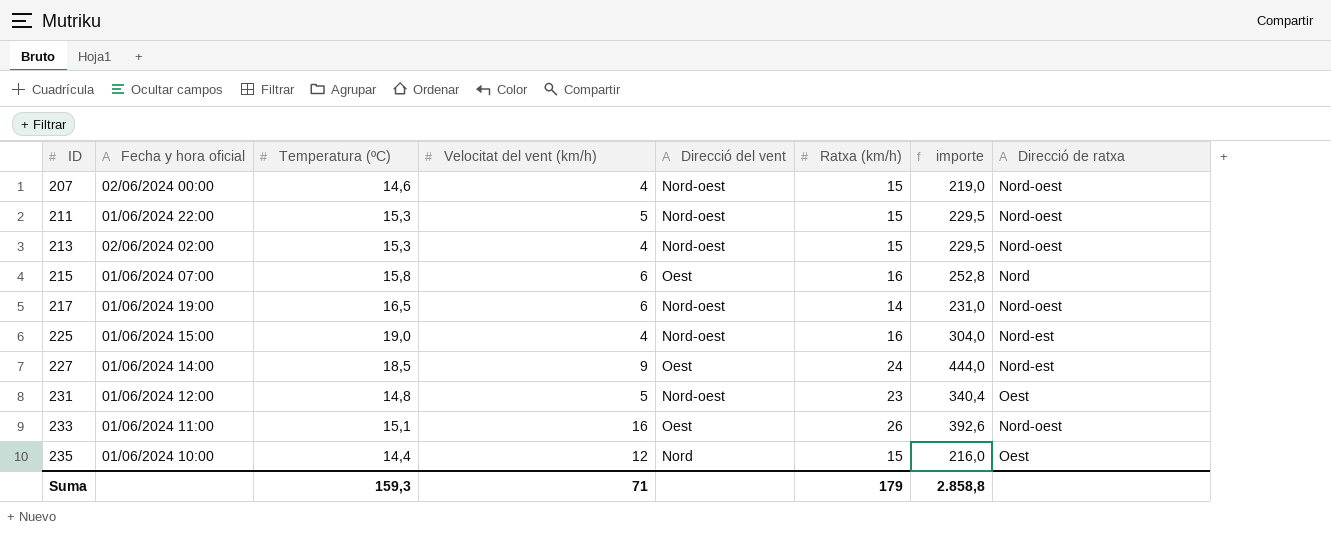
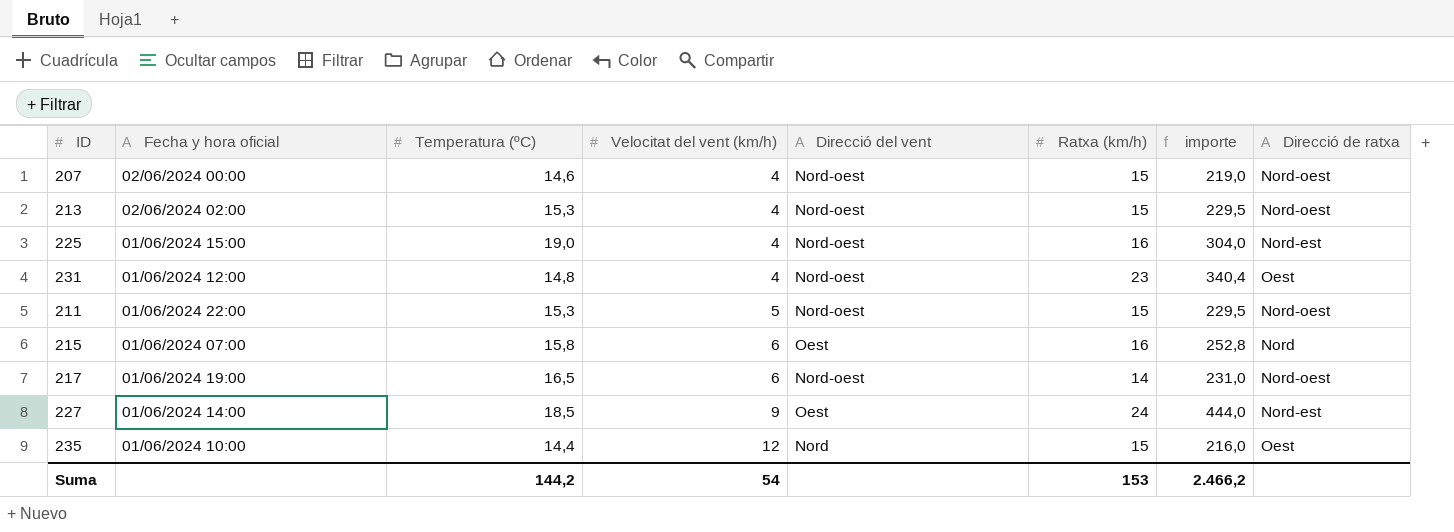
row order: ID ascending -> Velocitat del vent (km/h) ascending
row 233: 01/06/2024 11:00 | 15,1 | 16 | Oest | 26 | 392,6 | Nord-oest -> none
231 | Velocitat del vent (km/h): 5 -> 4
Suma | Temperatura (ºC): 159,3 -> 144,2
Suma | Velocitat del vent (km/h): 71 -> 54
Suma | Ratxa (km/h): 179 -> 153
Suma | importe: 2.858,8 -> 2.466,2

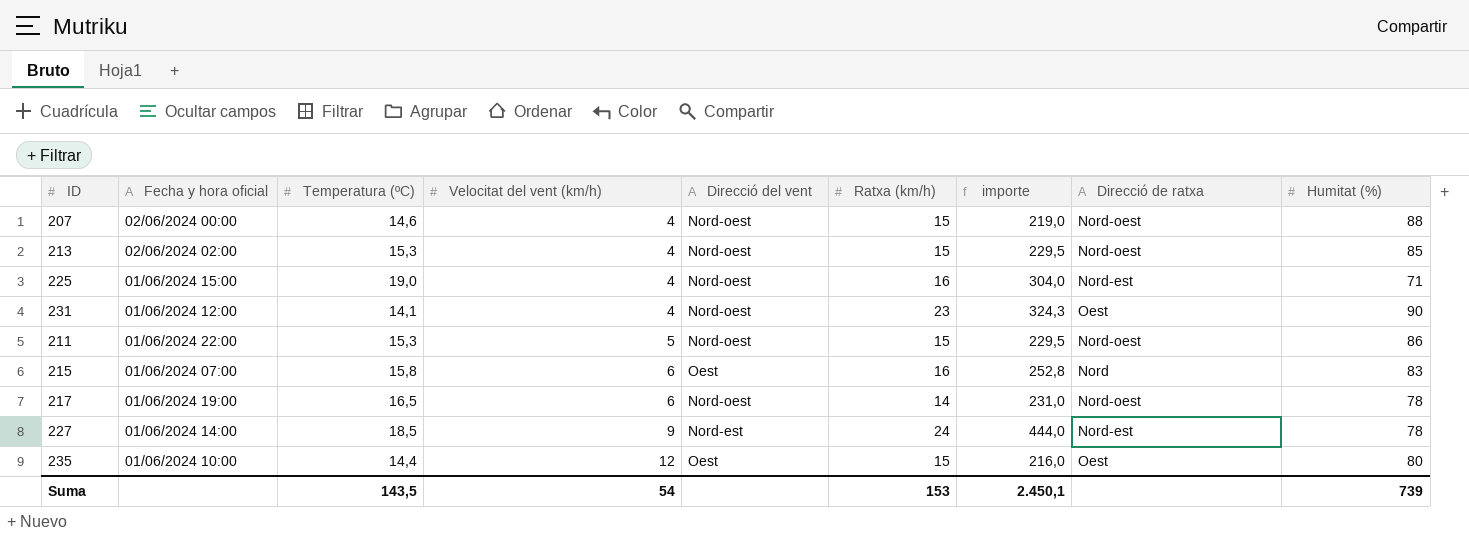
column Humitat (%) | position: none -> 9
231 | Temperatura (ºC): 14,8 -> 14,1
231 | importe: 340,4 -> 324,3
227 | Direcció del vent: Oest -> Nord-est
235 | Direcció del vent: Nord -> Oest
Suma | Temperatura (ºC): 144,2 -> 143,5
Suma | importe: 2.466,2 -> 2.450,1

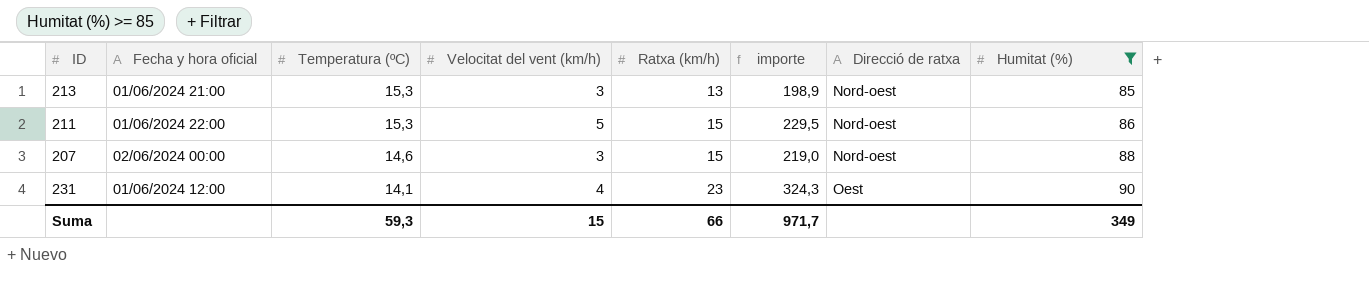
filter: none -> Humitat (%) >= 85
row order: Velocitat del vent (km/h) ascending -> Temperatura (ºC) descending
column Direcció del vent | position: 5 -> none
213 | Fecha y hora oficial: 02/06/2024 02:00 -> 01/06/2024 21:00
213 | Velocitat del vent (km/h): 4 -> 3
213 | Ratxa (km/h): 15 -> 13
213 | importe: 229,5 -> 198,9
207 | Velocitat del vent (km/h): 4 -> 3
Suma | Temperatura (ºC): 143,5 -> 59,3
Suma | Velocitat del vent (km/h): 54 -> 15
Suma | Ratxa (km/h): 153 -> 66
Suma | importe: 2.450,1 -> 971,7
Suma | Humitat (%): 739 -> 349

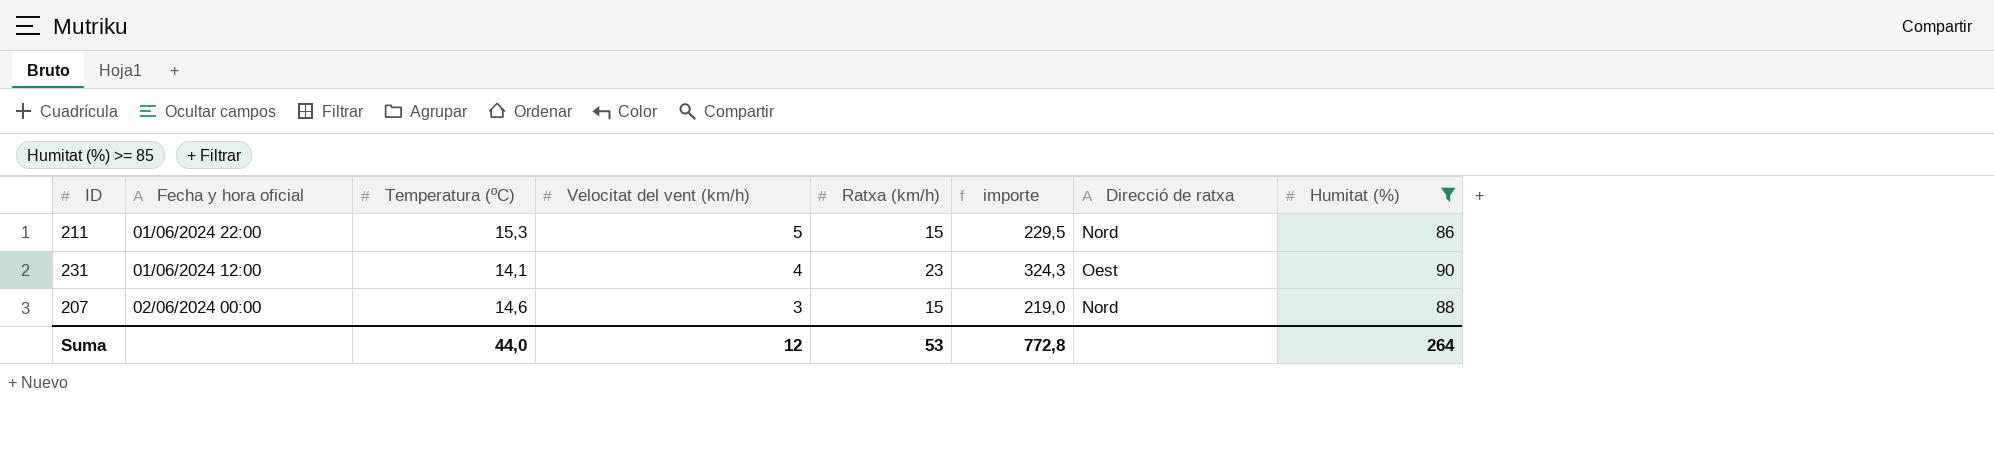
row order: Temperatura (ºC) descending -> Velocitat del vent (km/h) descending
row 213: 01/06/2024 21:00 | 15,3 | 3 | 13 | 198,9 | Nord-oest | 85 -> none
211 | Direcció de ratxa: Nord-oest -> Nord
207 | Direcció de ratxa: Nord-oest -> Nord
Suma | Temperatura (ºC): 59,3 -> 44,0
Suma | Velocitat del vent (km/h): 15 -> 12
Suma | Ratxa (km/h): 66 -> 53
Suma | importe: 971,7 -> 772,8
Suma | Humitat (%): 349 -> 264

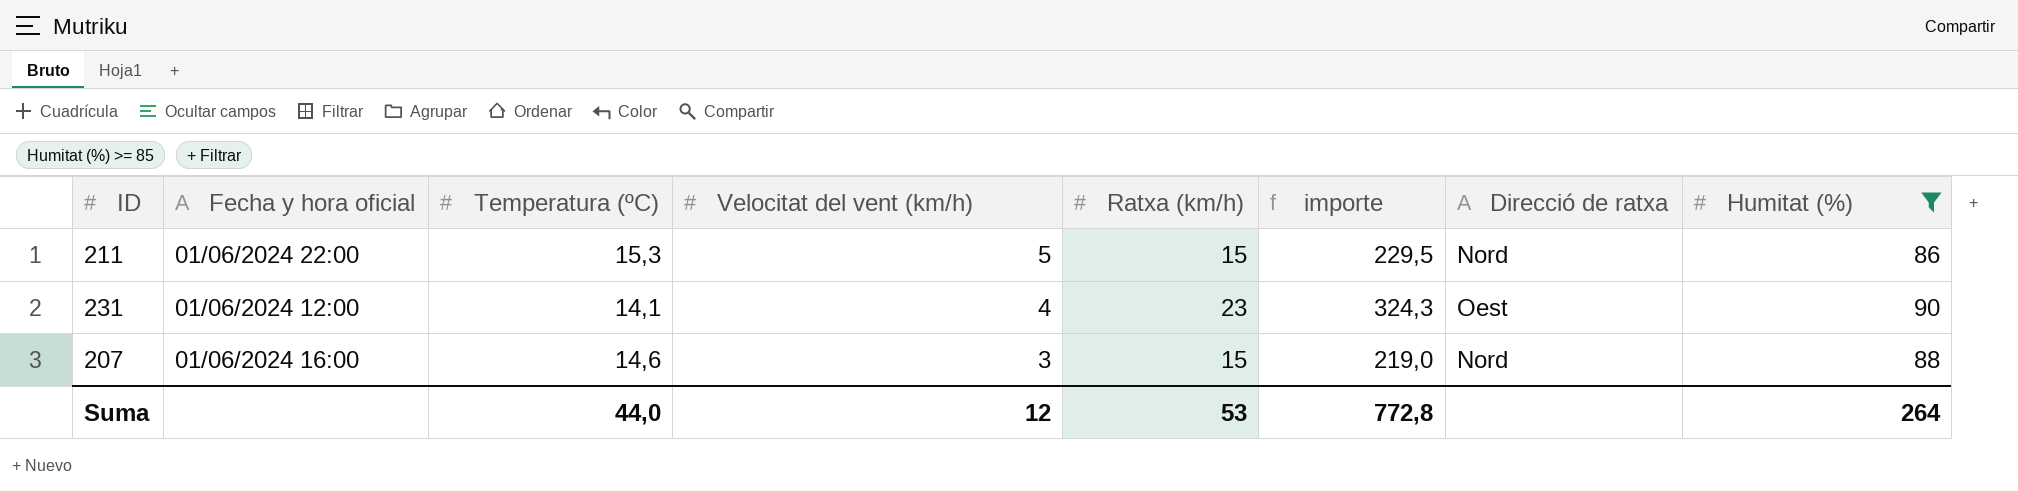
207 | Fecha y hora oficial: 02/06/2024 00:00 -> 01/06/2024 16:00

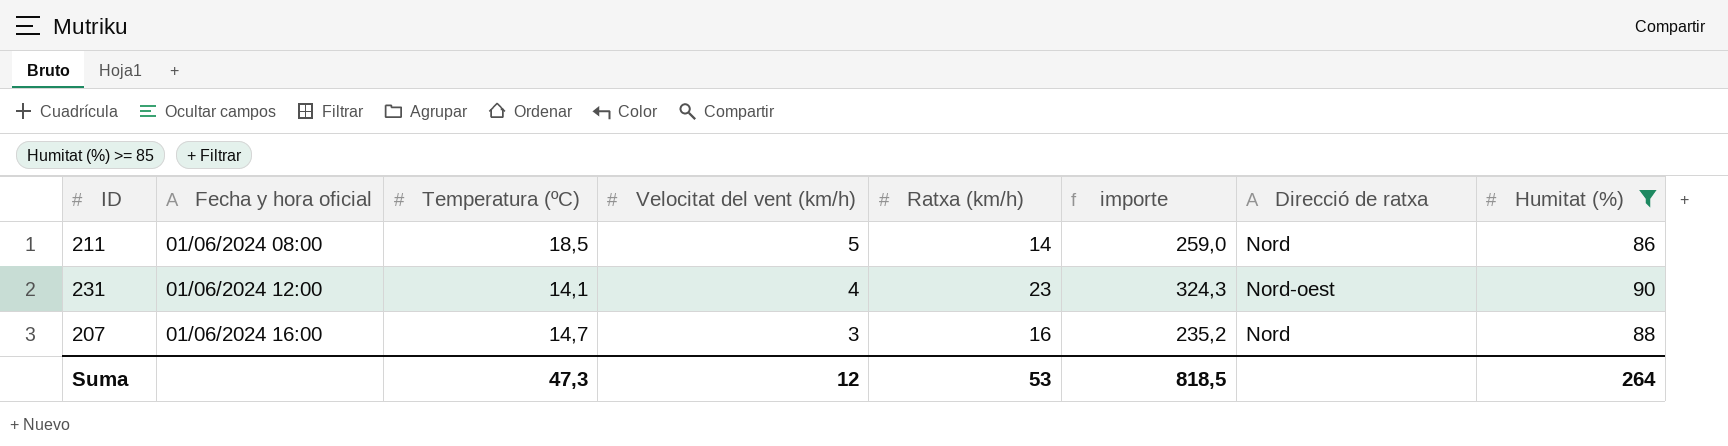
211 | Fecha y hora oficial: 01/06/2024 22:00 -> 01/06/2024 08:00
211 | Temperatura (ºC): 15,3 -> 18,5
211 | Ratxa (km/h): 15 -> 14
211 | importe: 229,5 -> 259,0
231 | Direcció de ratxa: Oest -> Nord-oest
207 | Temperatura (ºC): 14,6 -> 14,7
207 | Ratxa (km/h): 15 -> 16
207 | importe: 219,0 -> 235,2
Suma | Temperatura (ºC): 44,0 -> 47,3
Suma | importe: 772,8 -> 818,5

